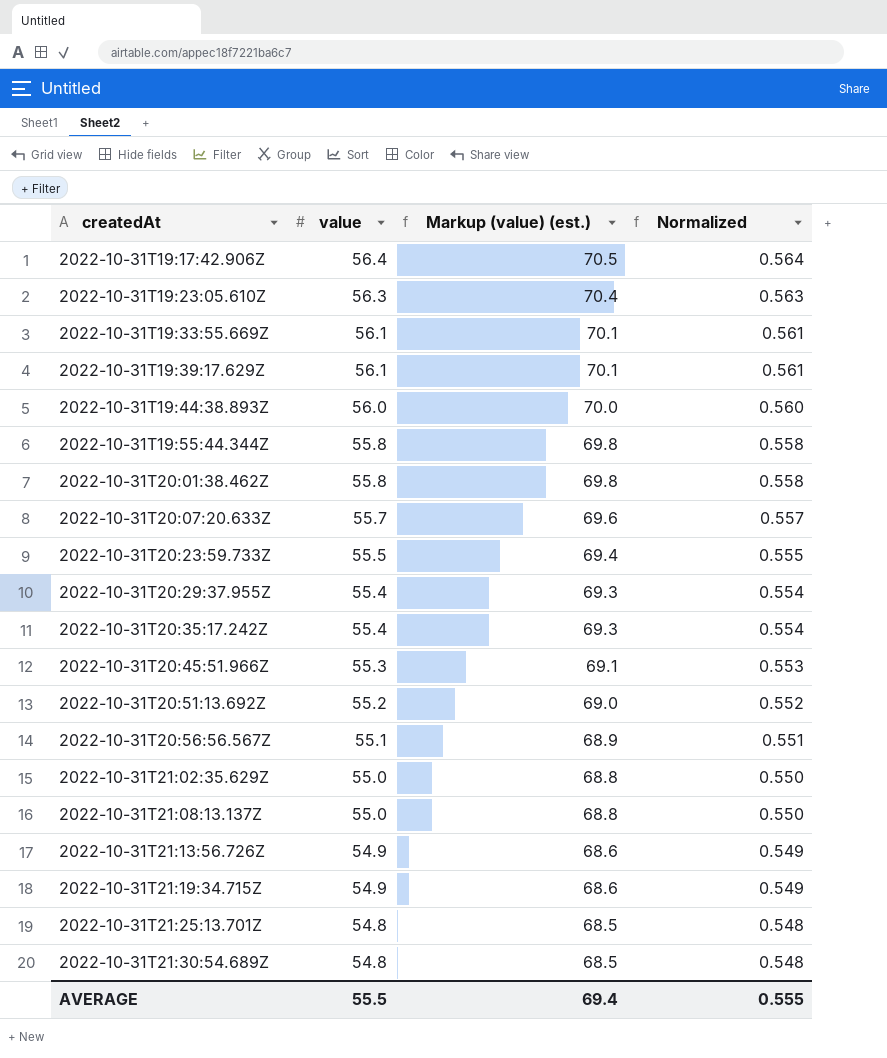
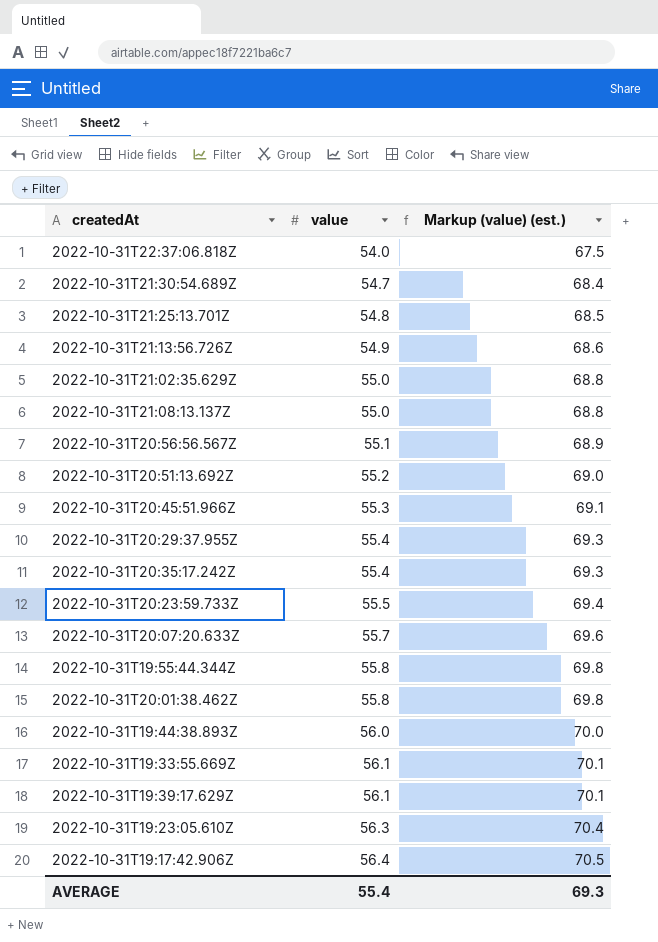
row order: createdAt ascending -> value ascending
column Normalized | formula: [value] * 0.01 -> none
row 2022-10-31T21:19:34.715Z: 54.9 | 68.6 | 0.549 -> none
row 2022-10-31T22:37:06.818Z: none -> 54.0 | 67.5
2022-10-31T21:30:54.689Z | value: 54.8 -> 54.7
2022-10-31T21:30:54.689Z | Markup (value) (est.): 68.5 -> 68.4
AVERAGE | value: 55.5 -> 55.4
AVERAGE | Markup (value) (est.): 69.4 -> 69.3

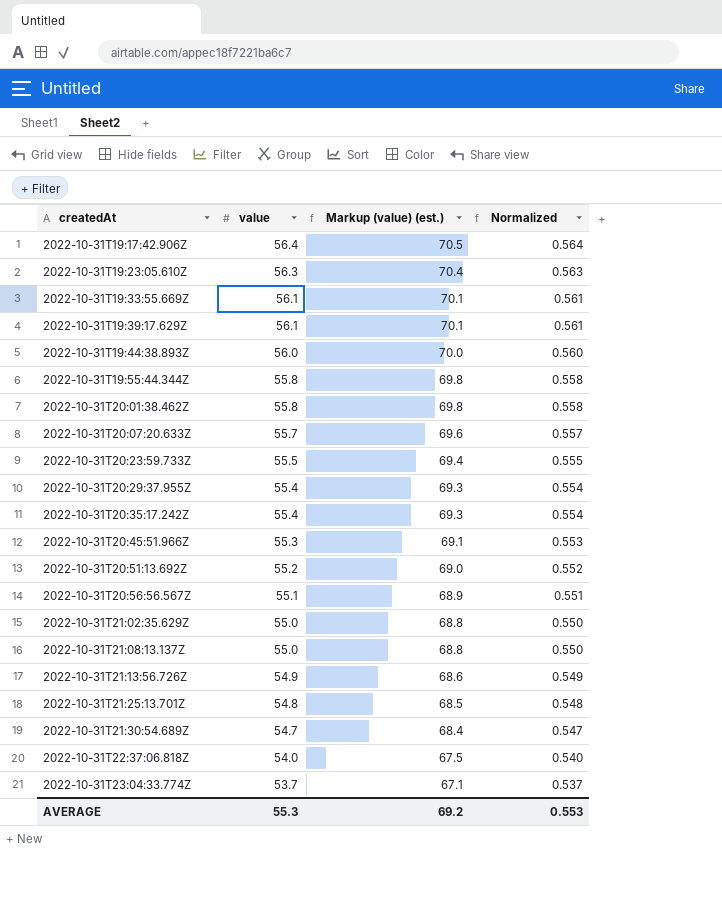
row order: value ascending -> createdAt ascending
column Normalized | formula: none -> [value] * 0.01
row 2022-10-31T23:04:33.774Z: none -> 53.7 | 67.1 | 0.537
AVERAGE | value: 55.4 -> 55.3
AVERAGE | Markup (value) (est.): 69.3 -> 69.2

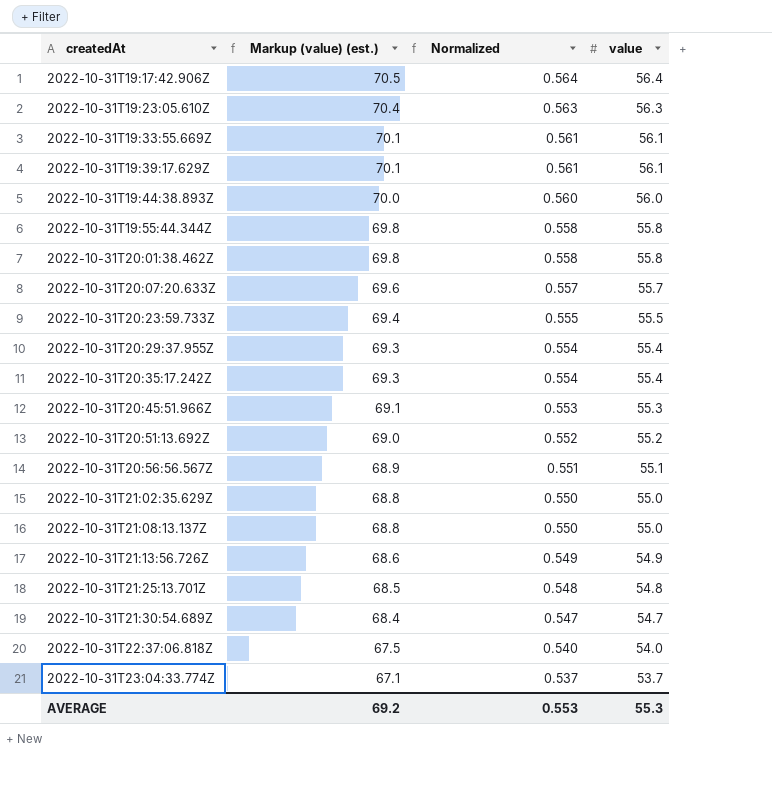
column value | position: 2 -> 4

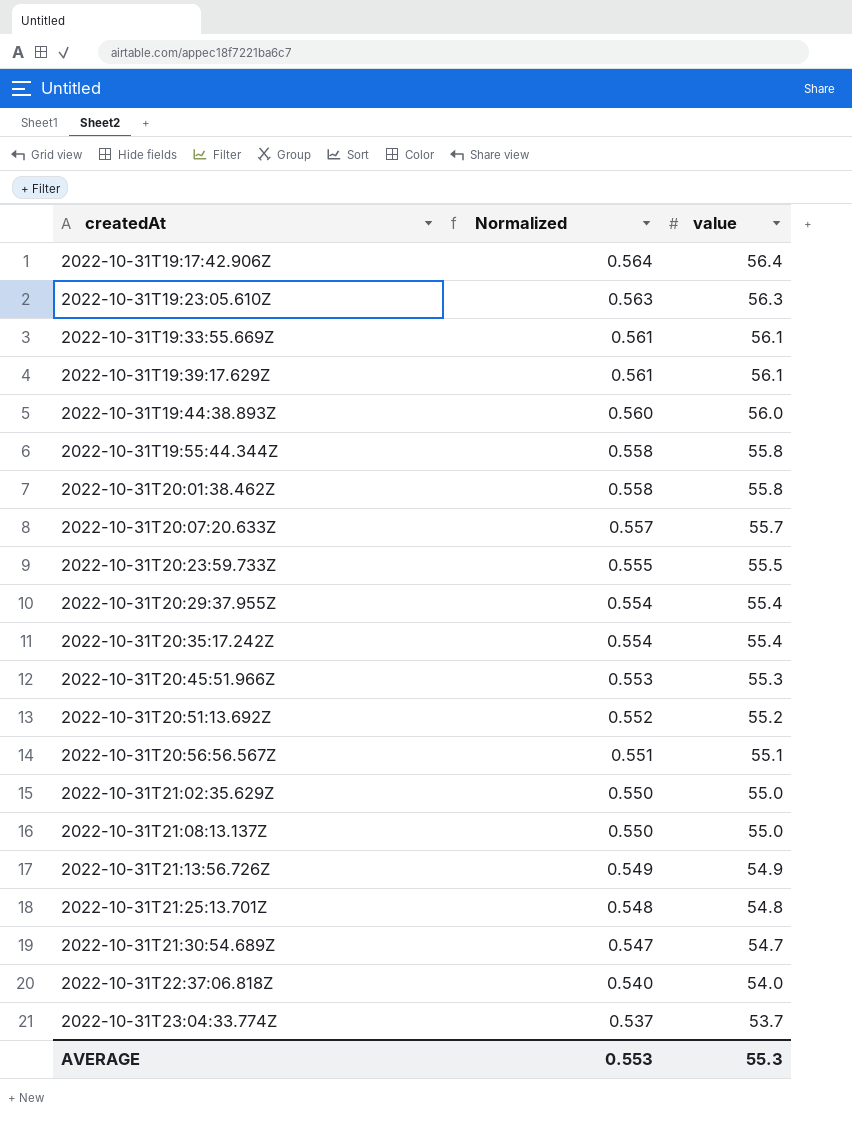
column Markup (value) (est.) | formula: [value] * 1.25 -> none

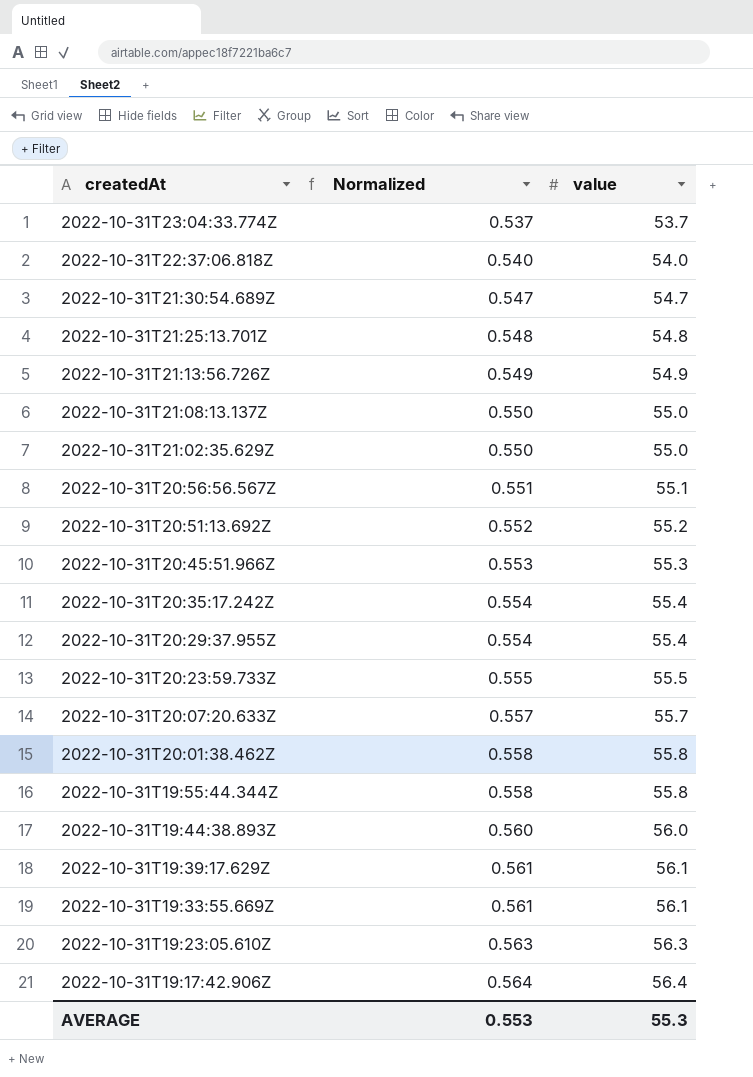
row order: createdAt ascending -> createdAt descending

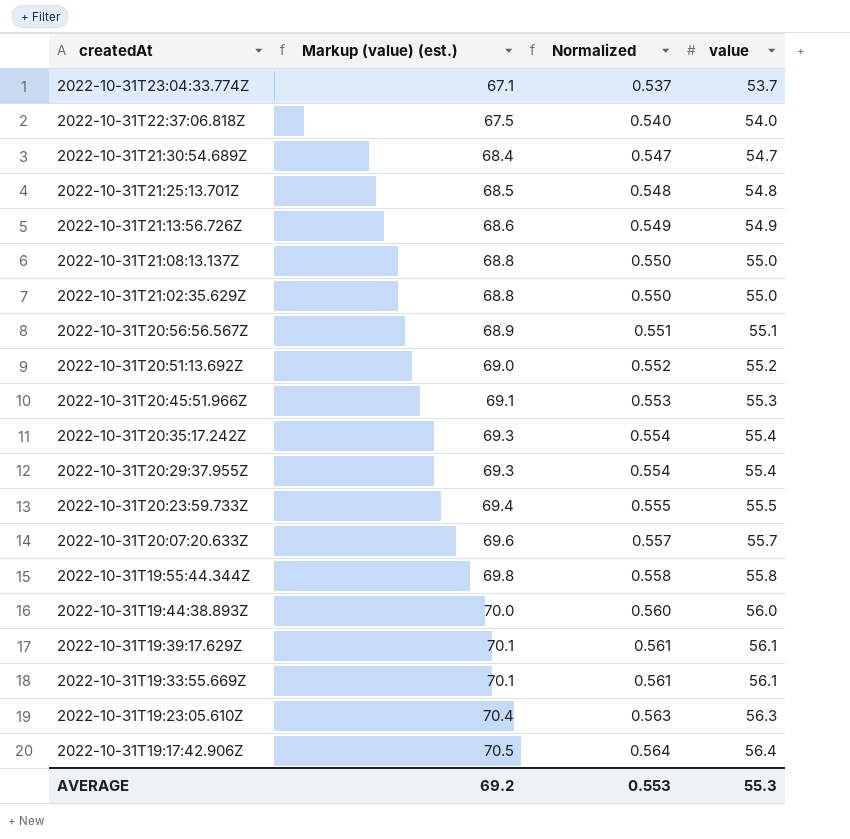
column Markup (value) (est.) | formula: none -> [value] * 1.25
row 2022-10-31T20:01:38.462Z: 0.558 | 55.8 -> none

